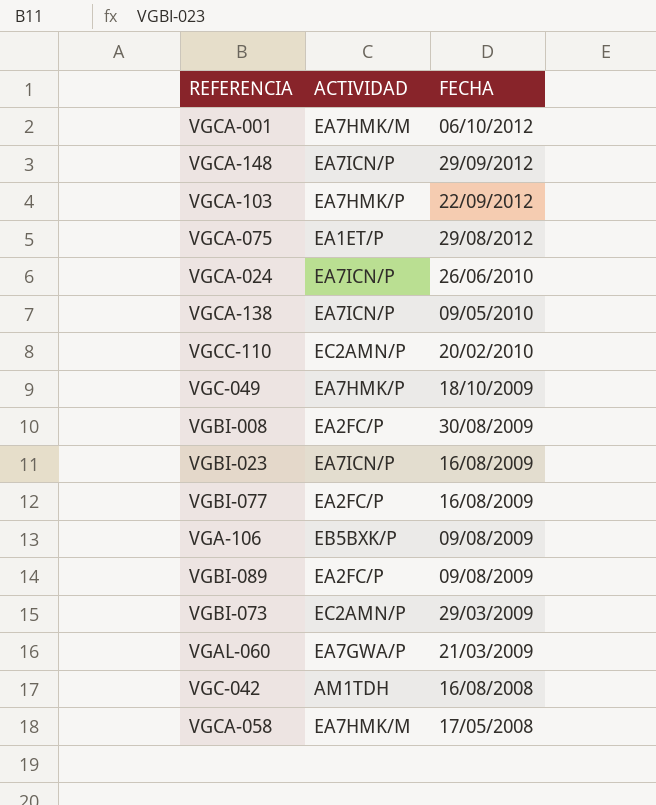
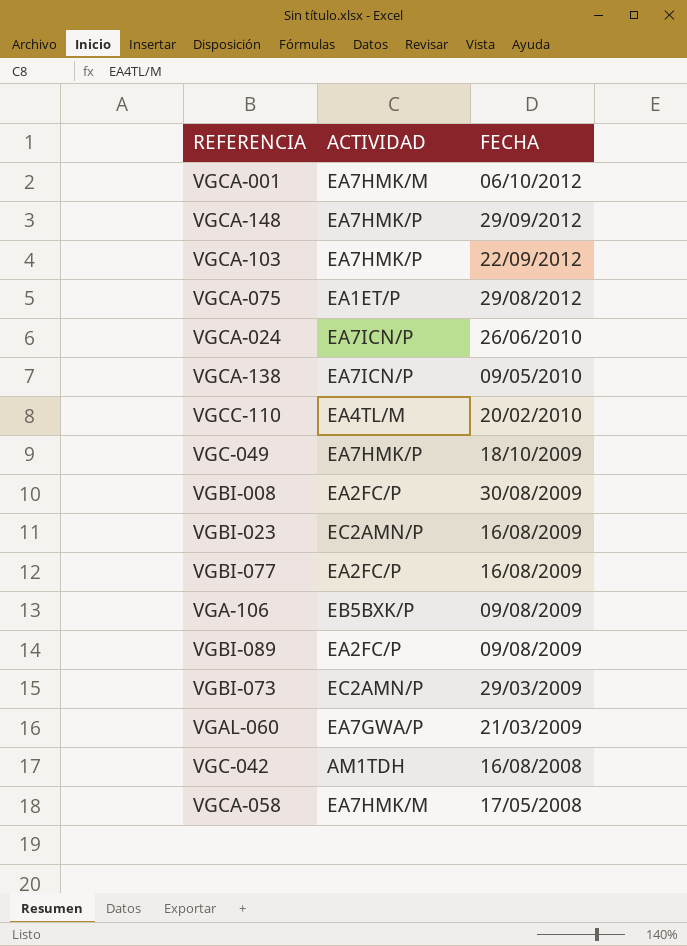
VGCA-148 | ACTIVIDAD: EA7ICN/P -> EA7HMK/P
VGCC-110 | ACTIVIDAD: EC2AMN/P -> EA4TL/M
VGBI-023 | ACTIVIDAD: EA7ICN/P -> EC2AMN/P

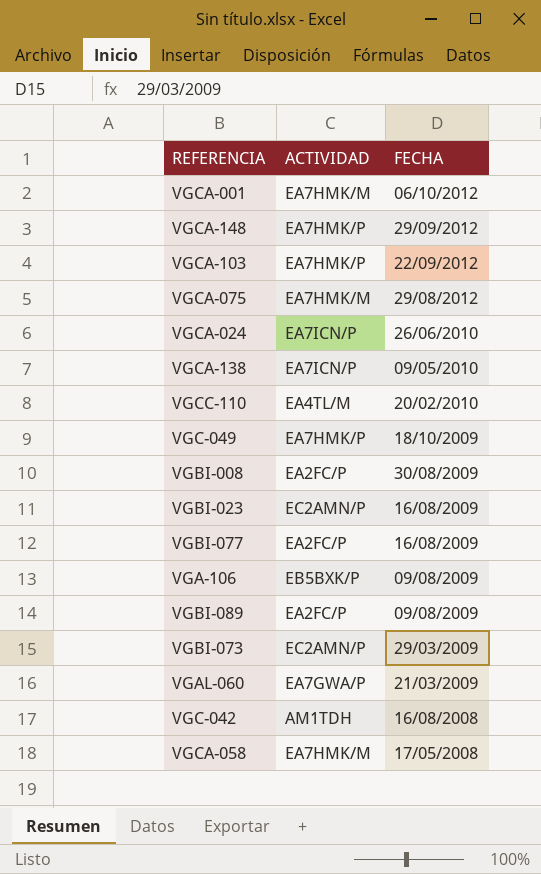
VGCA-075 | ACTIVIDAD: EA1ET/P -> EA7HMK/M

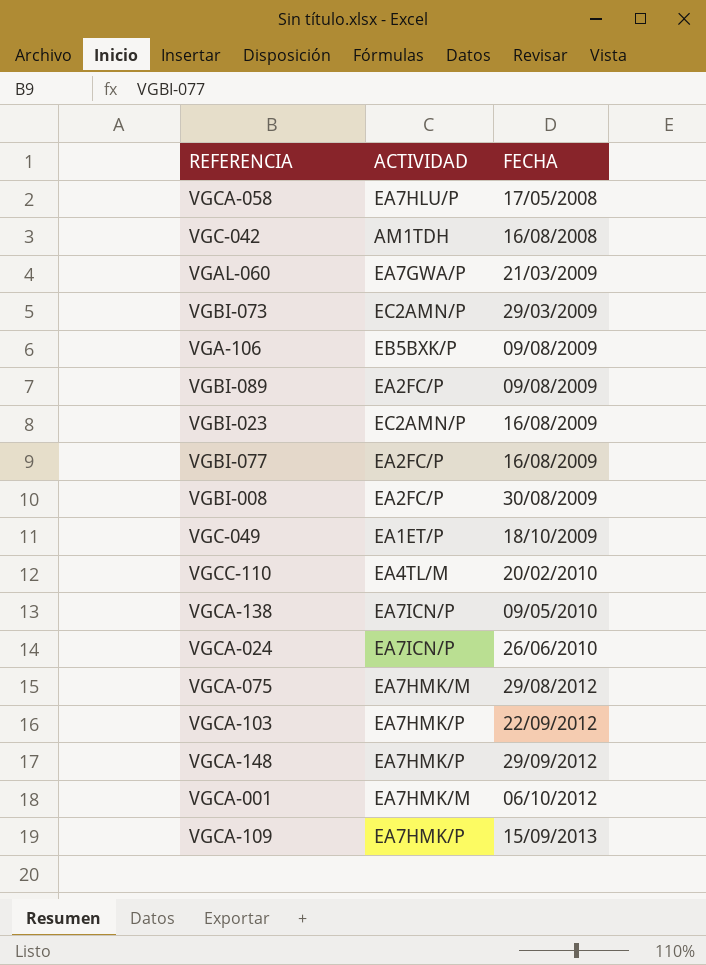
row order: FECHA descending -> FECHA ascending
VGCA-058 | ACTIVIDAD: EA7HMK/M -> EA7HLU/P
VGC-049 | ACTIVIDAD: EA7HMK/P -> EA1ET/P
row VGCA-109: none -> EA7HMK/P | 15/09/2013

